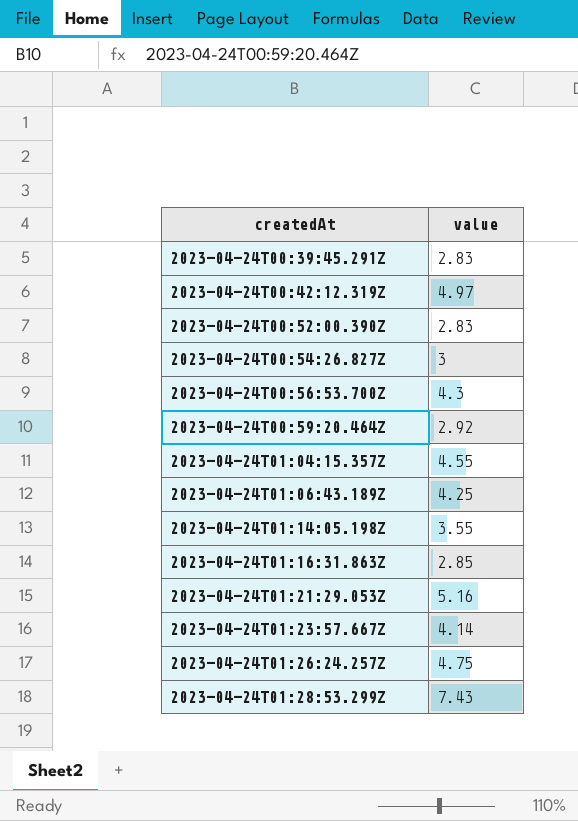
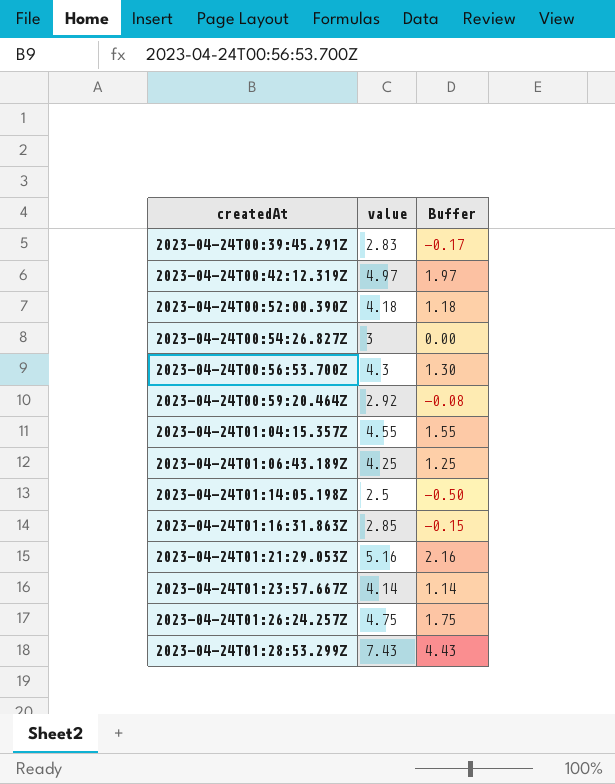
column Buffer | formula: none -> [value] - 3
2023-04-24T00:52:00.390Z | value: 2.83 -> 4.18
2023-04-24T01:14:05.198Z | value: 3.55 -> 2.5

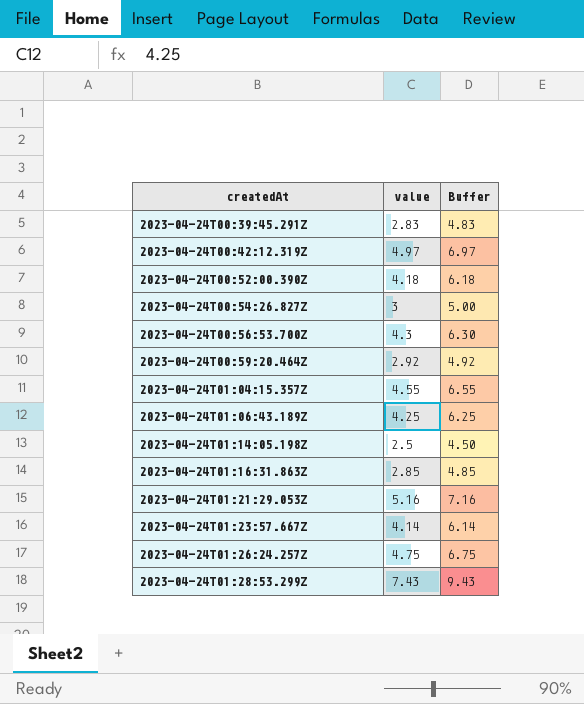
column Buffer | formula: [value] - 3 -> [value] + 2

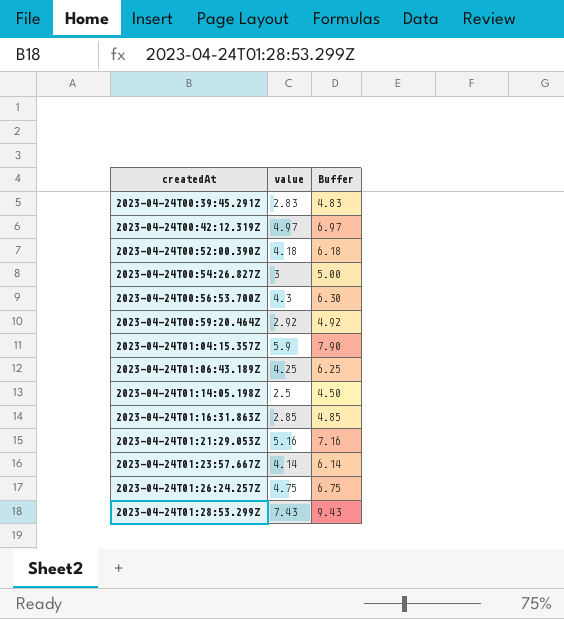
2023-04-24T01:04:15.357Z | value: 4.55 -> 5.9
2023-04-24T01:04:15.357Z | Buffer: 6.55 -> 7.90

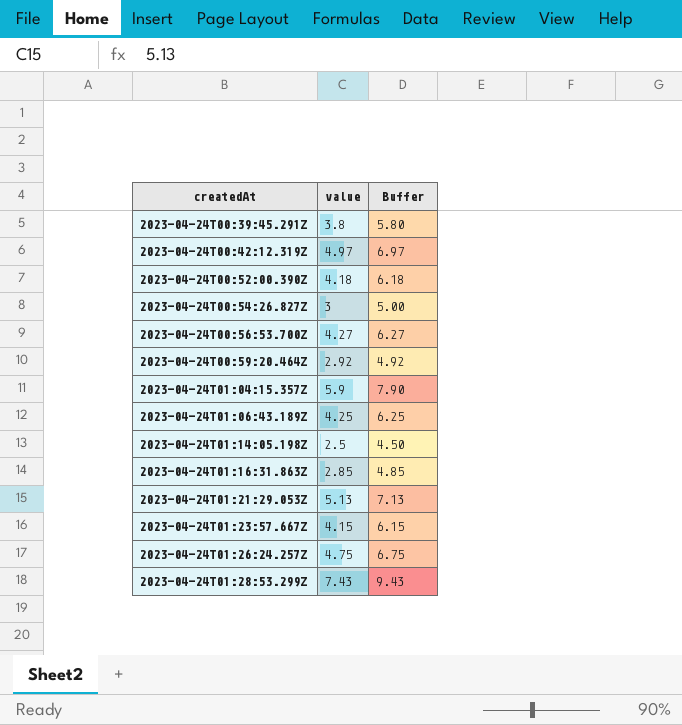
2023-04-24T00:39:45.291Z | value: 2.83 -> 3.8
2023-04-24T00:39:45.291Z | Buffer: 4.83 -> 5.80
2023-04-24T00:56:53.700Z | value: 4.3 -> 4.27
2023-04-24T00:56:53.700Z | Buffer: 6.30 -> 6.27
2023-04-24T01:21:29.053Z | value: 5.16 -> 5.13
2023-04-24T01:21:29.053Z | Buffer: 7.16 -> 7.13
2023-04-24T01:23:57.667Z | value: 4.14 -> 4.15
2023-04-24T01:23:57.667Z | Buffer: 6.14 -> 6.15

